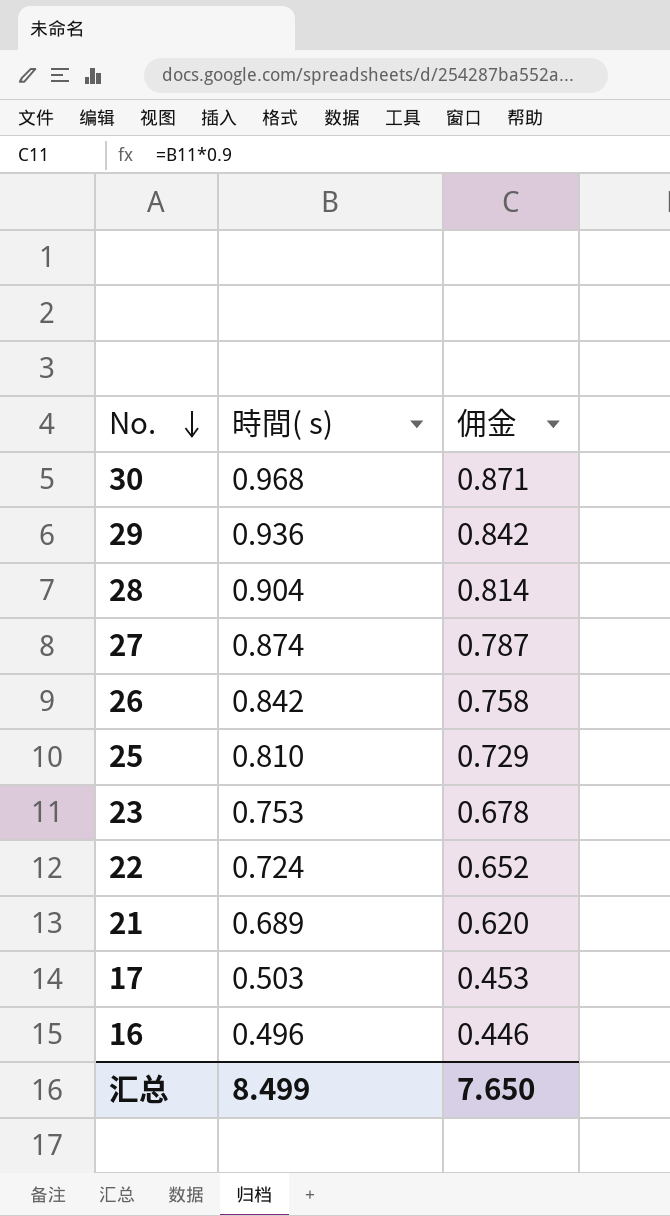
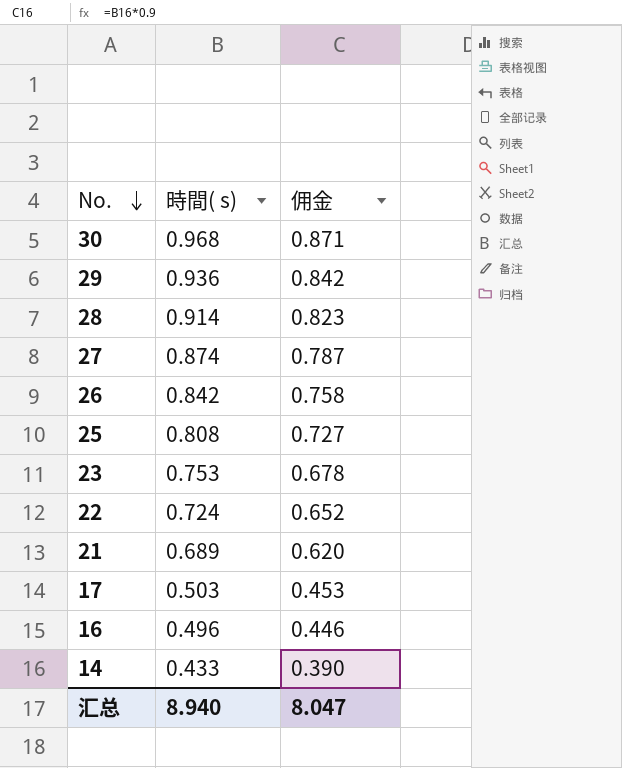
28 | 時間( s): 0.904 -> 0.914
28 | 佣金: 0.814 -> 0.823
25 | 時間( s): 0.810 -> 0.808
25 | 佣金: 0.729 -> 0.727
row 14: none -> 0.433 | 0.390
汇总 | 時間( s): 8.499 -> 8.940
汇总 | 佣金: 7.650 -> 8.047

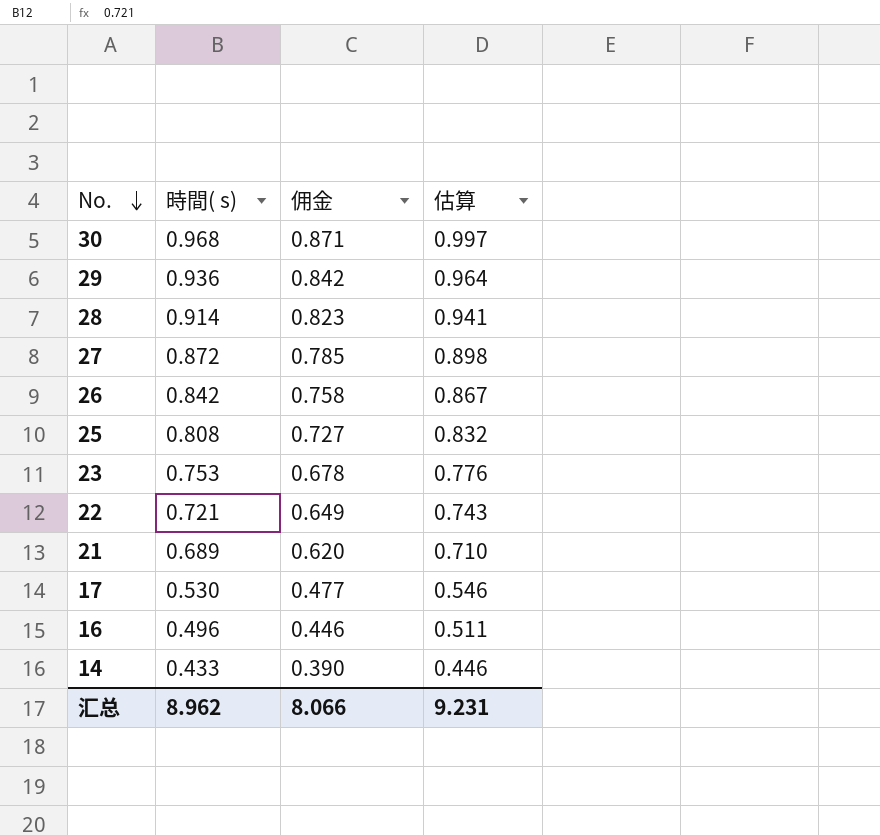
column 估算 | formula: none -> [時間( s)] * 1.03
27 | 時間( s): 0.874 -> 0.872
27 | 佣金: 0.787 -> 0.785
22 | 時間( s): 0.724 -> 0.721
22 | 佣金: 0.652 -> 0.649
17 | 時間( s): 0.503 -> 0.530
17 | 佣金: 0.453 -> 0.477
汇总 | 時間( s): 8.940 -> 8.962
汇总 | 佣金: 8.047 -> 8.066

